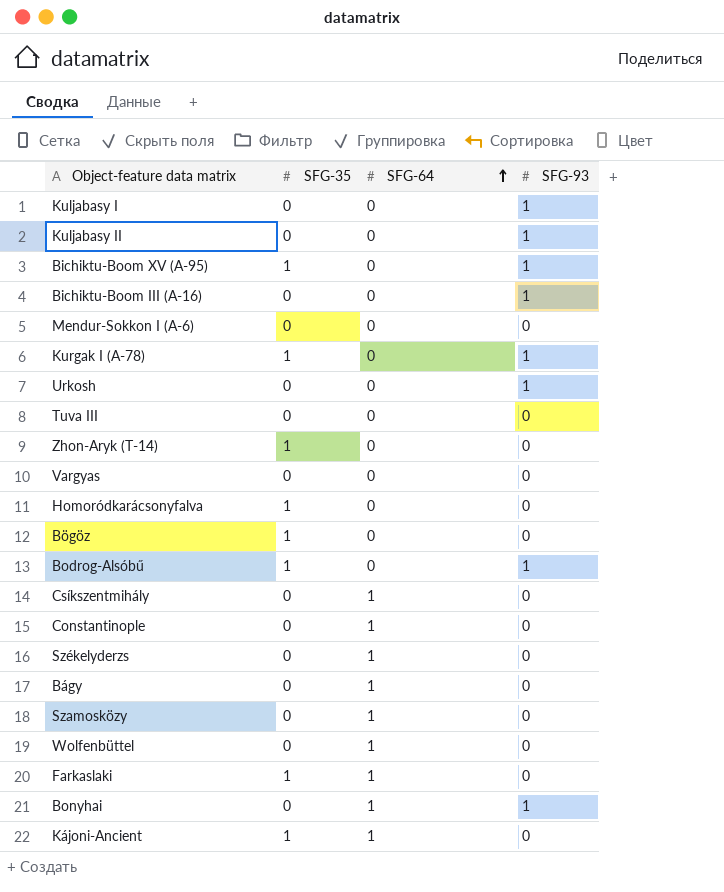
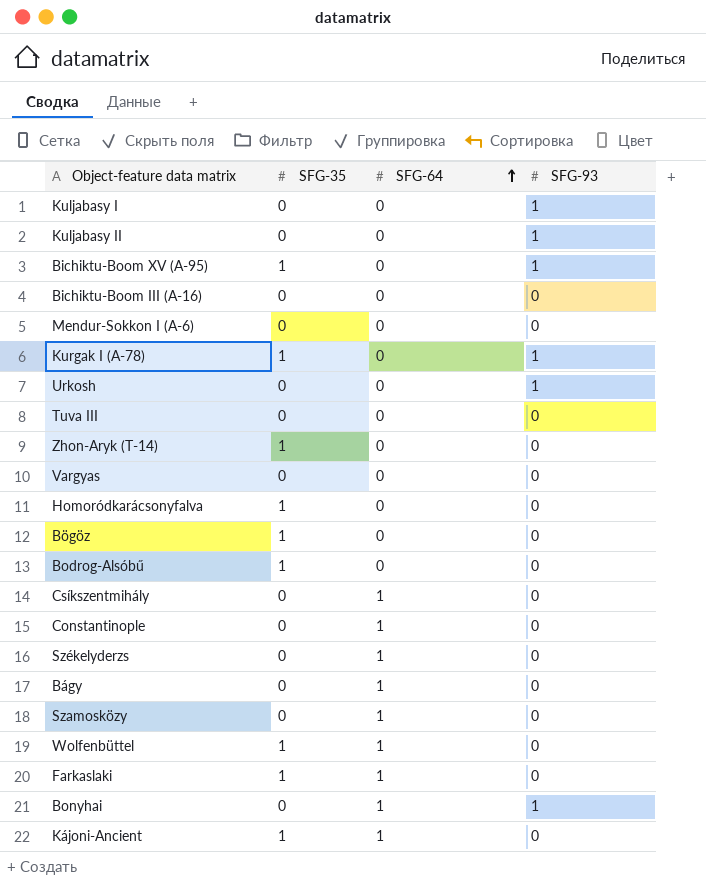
Bichiktu-Boom III (A-16) | SFG-93: 1 -> 0
Bodrog-Alsóbű | SFG-93: 1 -> 0
Wolfenbüttel | SFG-35: 0 -> 1

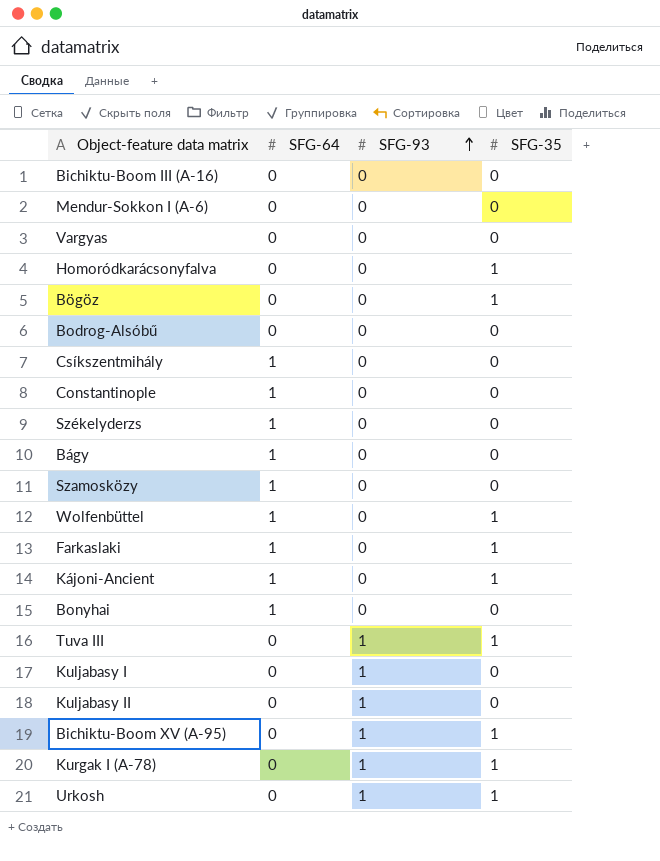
row order: SFG-64 ascending -> SFG-93 ascending
column SFG-35 | position: 2 -> 4
row Zhon-Aryk (T-14): 1 | 0 | 0 -> none
Bodrog-Alsóbű | SFG-35: 1 -> 0
Bonyhai | SFG-93: 1 -> 0
Tuva III | SFG-93: 0 -> 1
Tuva III | SFG-35: 0 -> 1
Urkosh | SFG-35: 0 -> 1

